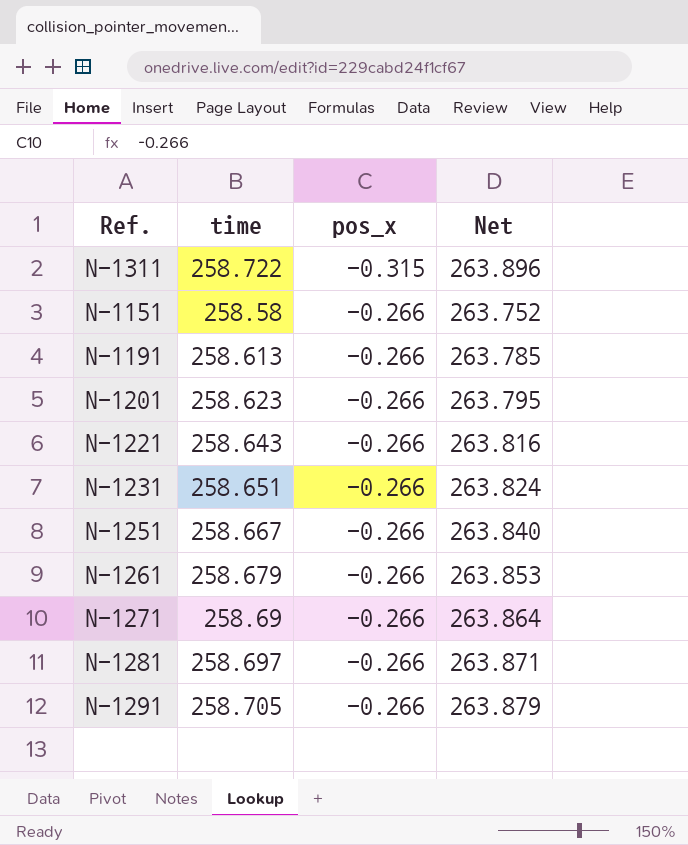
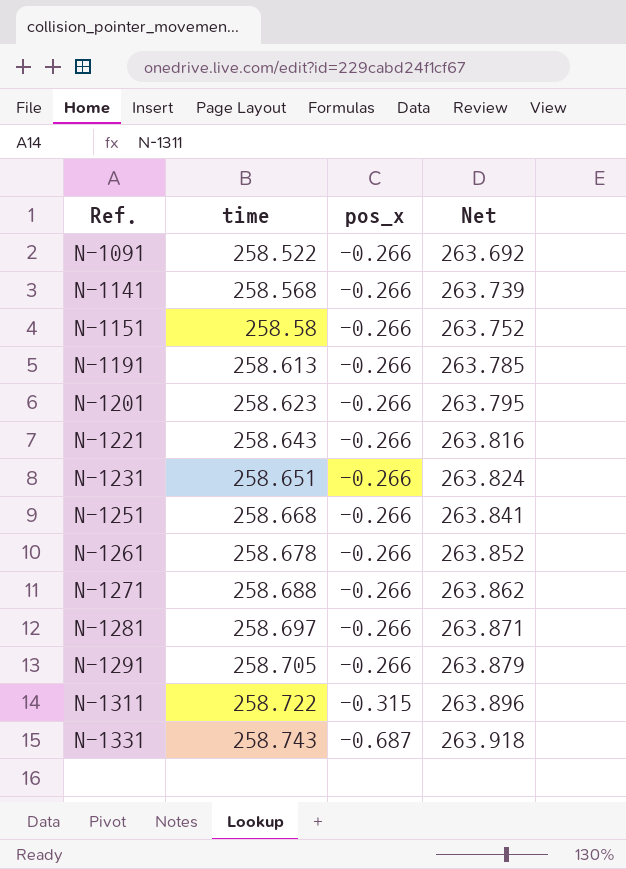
row order: pos_x ascending -> Ref. ascending
row N-1091: none -> 258.522 | -0.266 | 263.692
row N-1141: none -> 258.568 | -0.266 | 263.739
N-1251 | time: 258.667 -> 258.668
N-1251 | Net: 263.840 -> 263.841
N-1261 | time: 258.679 -> 258.678
N-1261 | Net: 263.853 -> 263.852
N-1271 | time: 258.69 -> 258.688
N-1271 | Net: 263.864 -> 263.862
row N-1331: none -> 258.743 | -0.687 | 263.918

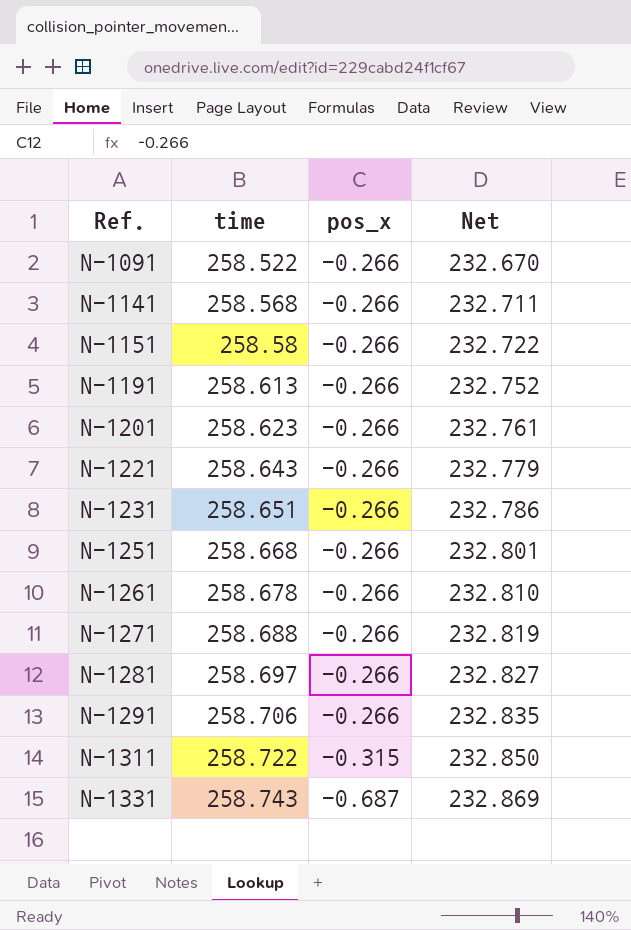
column Net | formula: [time] * 1.02 -> [time] * 0.9
N-1291 | time: 258.705 -> 258.706

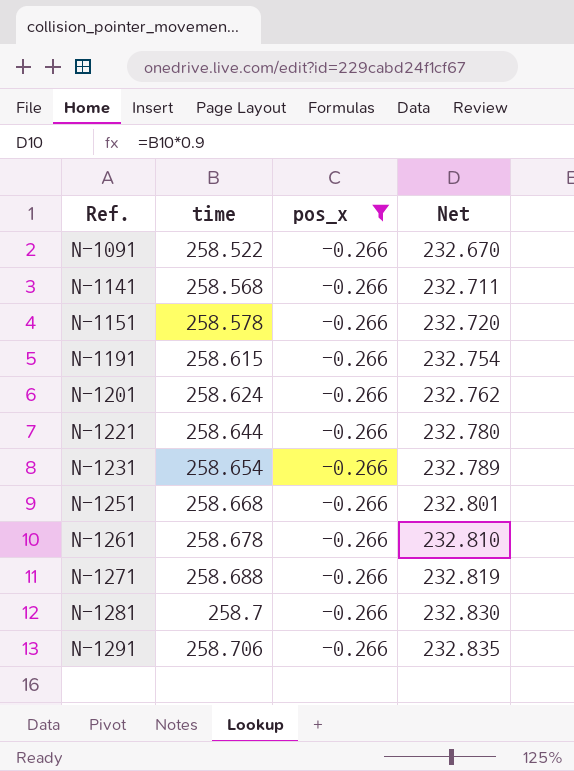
filter: none -> pos_x = -0.266
N-1151 | time: 258.58 -> 258.578
N-1151 | Net: 232.722 -> 232.720
N-1191 | time: 258.613 -> 258.615
N-1191 | Net: 232.752 -> 232.754
N-1201 | time: 258.623 -> 258.624
N-1201 | Net: 232.761 -> 232.762
N-1221 | time: 258.643 -> 258.644
N-1221 | Net: 232.779 -> 232.780
N-1231 | time: 258.651 -> 258.654
N-1231 | Net: 232.786 -> 232.789
N-1281 | time: 258.697 -> 258.7
N-1281 | Net: 232.827 -> 232.830

